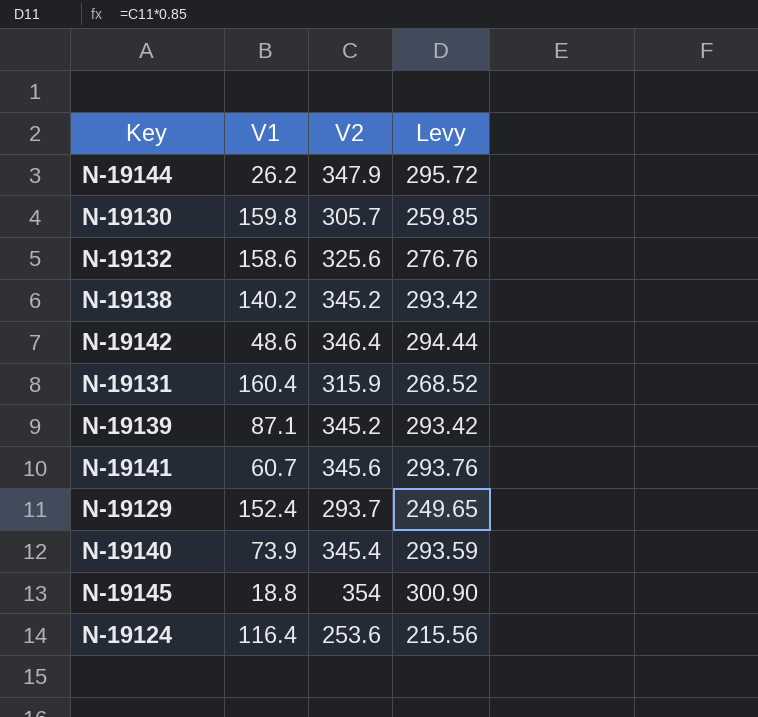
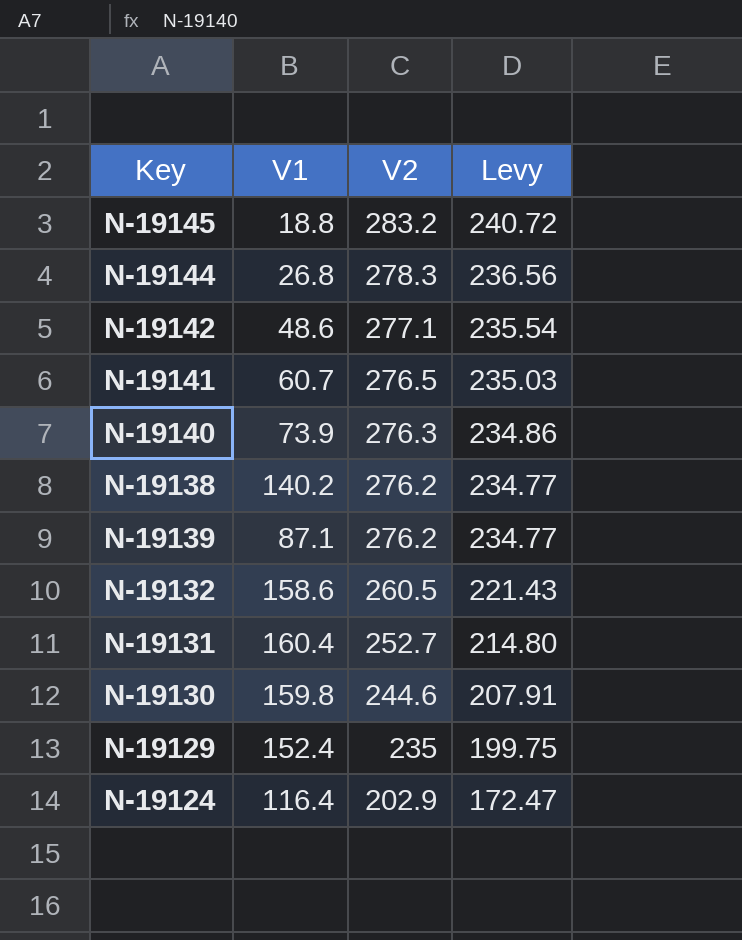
row order: none -> V2 descending
N-19145 | V2: 354 -> 283.2
N-19145 | Levy: 300.90 -> 240.72
N-19144 | V1: 26.2 -> 26.8
N-19144 | V2: 347.9 -> 278.3
N-19144 | Levy: 295.72 -> 236.56
N-19142 | V2: 346.4 -> 277.1
N-19142 | Levy: 294.44 -> 235.54
N-19141 | V2: 345.6 -> 276.5
N-19141 | Levy: 293.76 -> 235.03
N-19140 | V2: 345.4 -> 276.3
N-19140 | Levy: 293.59 -> 234.86
N-19138 | V2: 345.2 -> 276.2
N-19138 | Levy: 293.42 -> 234.77
N-19139 | V2: 345.2 -> 276.2
N-19139 | Levy: 293.42 -> 234.77
N-19132 | V2: 325.6 -> 260.5
N-19132 | Levy: 276.76 -> 221.43
N-19131 | V2: 315.9 -> 252.7
N-19131 | Levy: 268.52 -> 214.80
N-19130 | V2: 305.7 -> 244.6
N-19130 | Levy: 259.85 -> 207.91
N-19129 | V2: 293.7 -> 235
N-19129 | Levy: 249.65 -> 199.75
N-19124 | V2: 253.6 -> 202.9
N-19124 | Levy: 215.56 -> 172.47

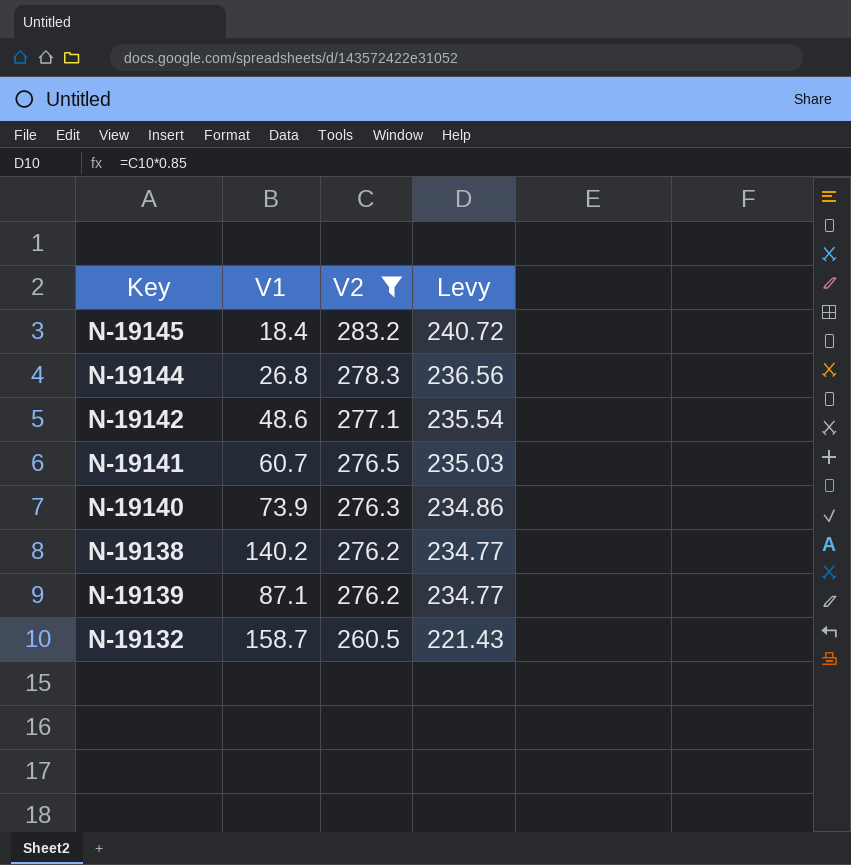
filter: none -> V2 >= 260.5
N-19145 | V1: 18.8 -> 18.4
N-19132 | V1: 158.6 -> 158.7

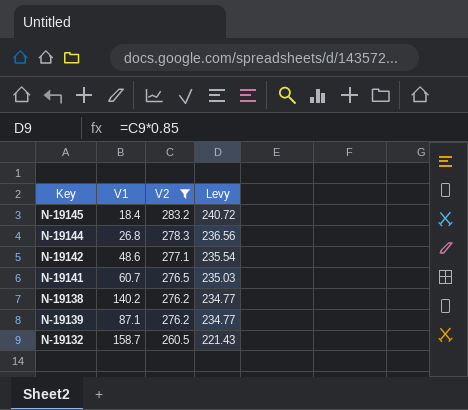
row N-19140: 73.9 | 276.3 | 234.86 -> none

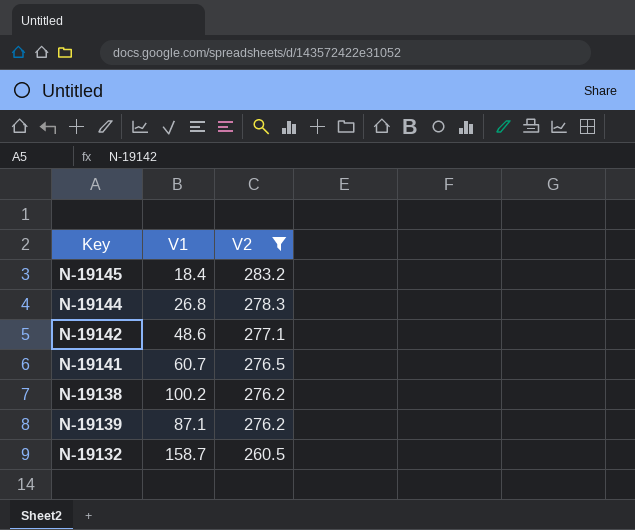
column Levy | formula: [V2] * 0.85 -> none
N-19138 | V1: 140.2 -> 100.2

